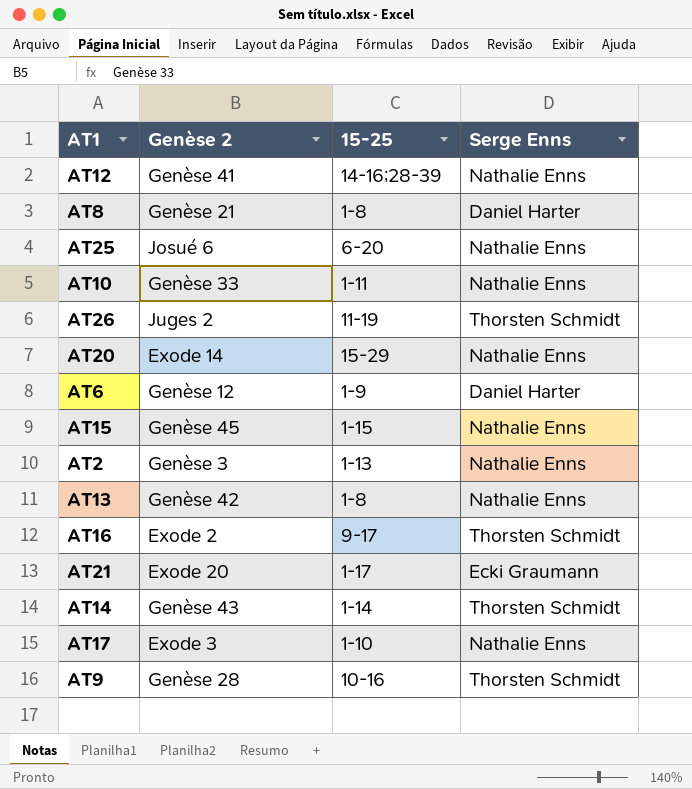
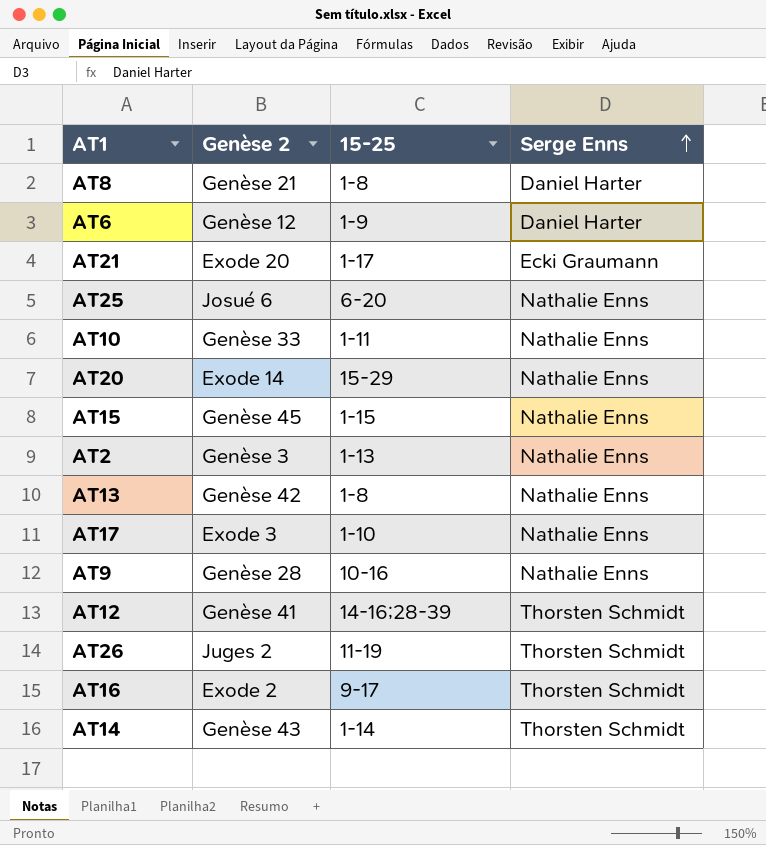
row order: none -> Serge Enns ascending
AT9 | Serge Enns: Thorsten Schmidt -> Nathalie Enns
AT12 | Serge Enns: Nathalie Enns -> Thorsten Schmidt

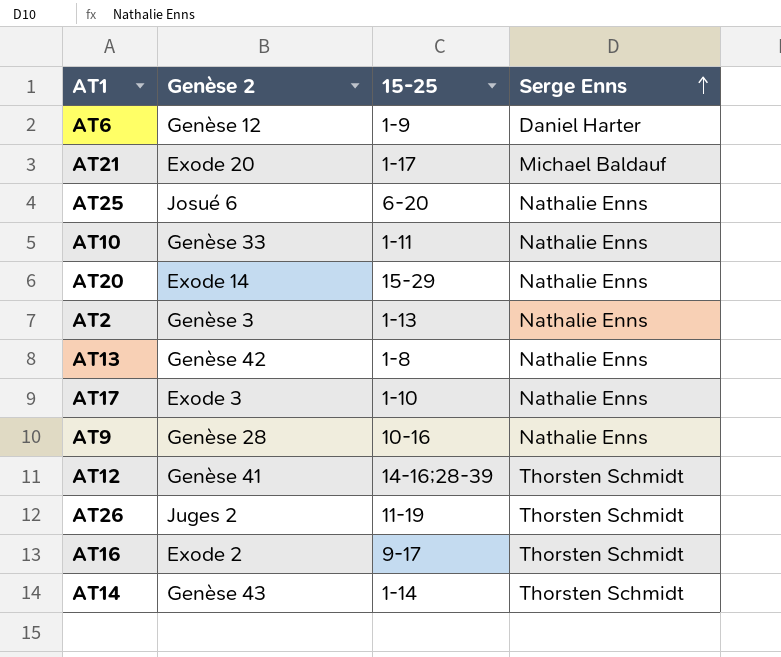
row AT8: Genèse 21 | 1-8 | Daniel Harter -> none
row AT15: Genèse 45 | 1-15 | Nathalie Enns -> none
AT21 | Serge Enns: Ecki Graumann -> Michael Baldauf

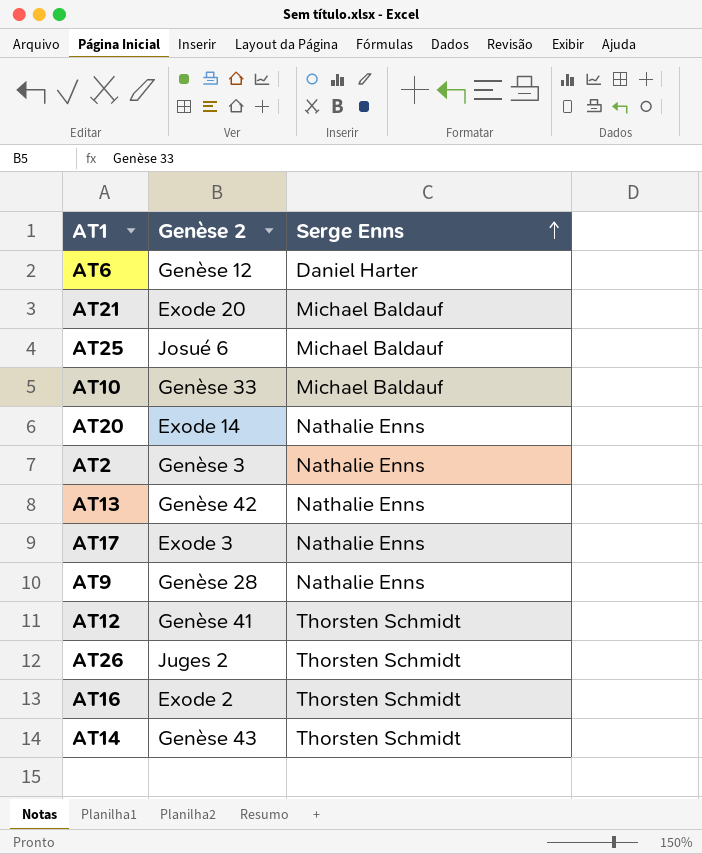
column 15-25 | position: 3 -> none
AT25 | Serge Enns: Nathalie Enns -> Michael Baldauf
AT10 | Serge Enns: Nathalie Enns -> Michael Baldauf

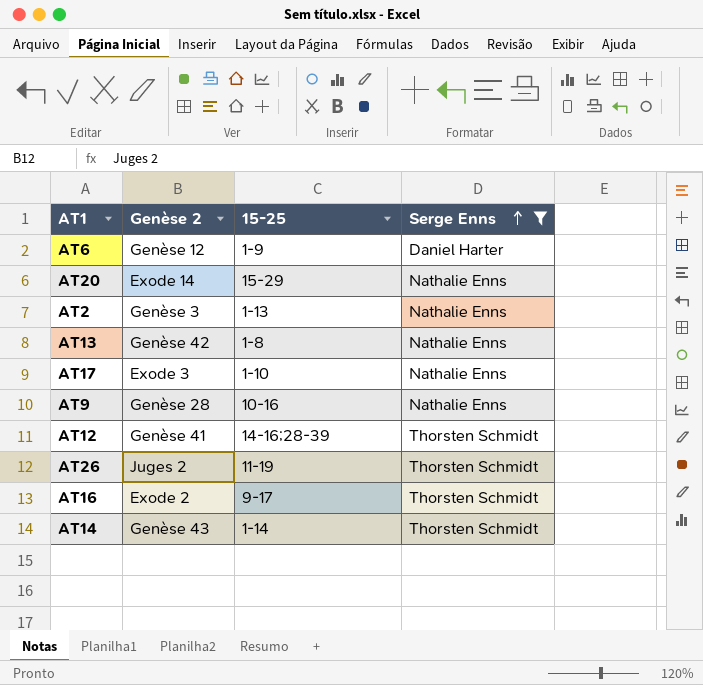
filter: none -> Serge Enns != Michael Baldauf
column 15-25 | position: none -> 3

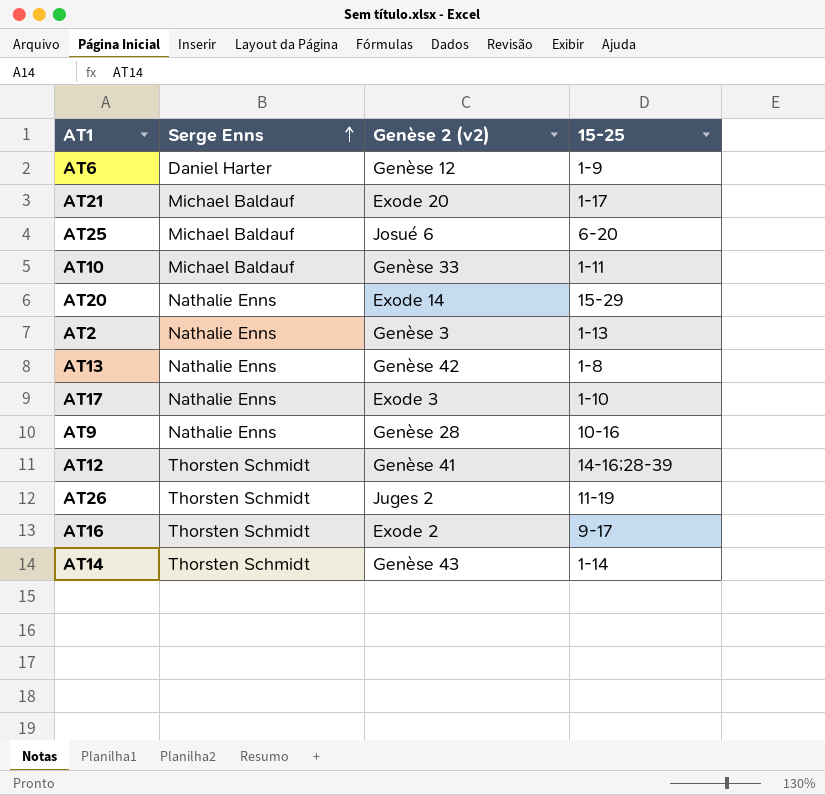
filter: Serge Enns != Michael Baldauf -> none
column Serge Enns | position: 4 -> 2
column name: Genèse 2 -> Genèse 2 (v2)

